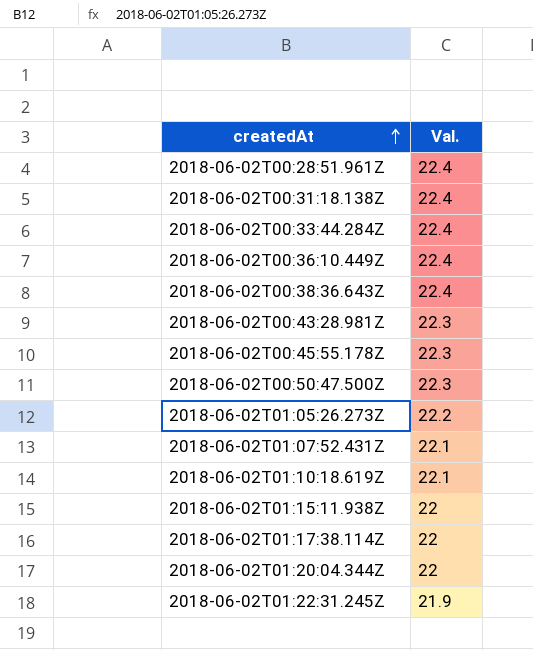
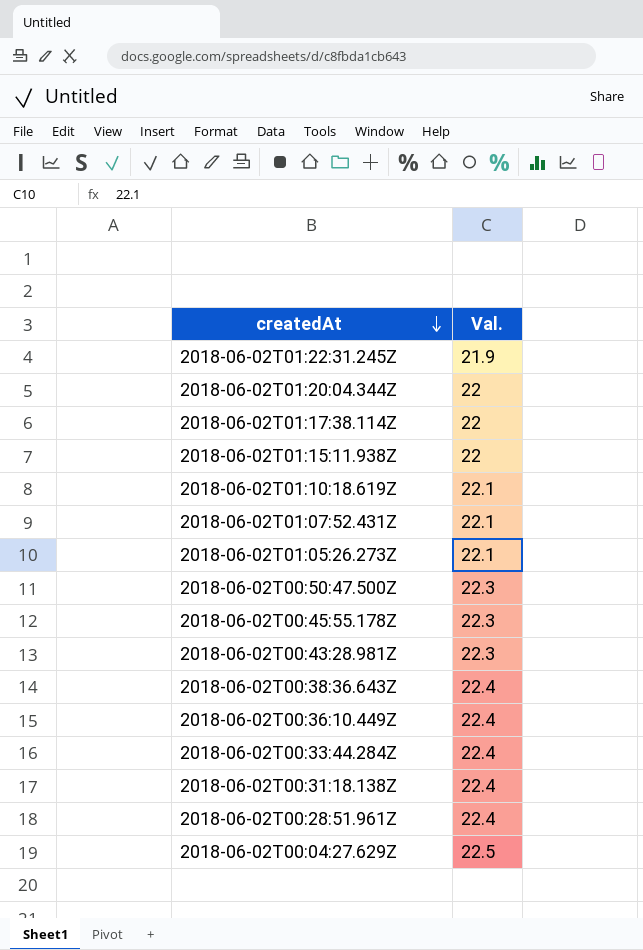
row order: createdAt ascending -> createdAt descending
2018-06-02T01:05:26.273Z | Val.: 22.2 -> 22.1
row 2018-06-02T00:04:27.629Z: none -> 22.5

